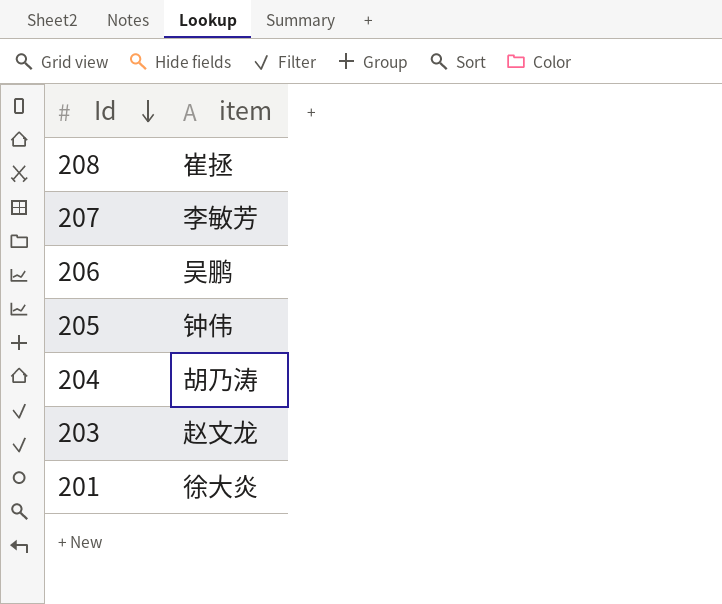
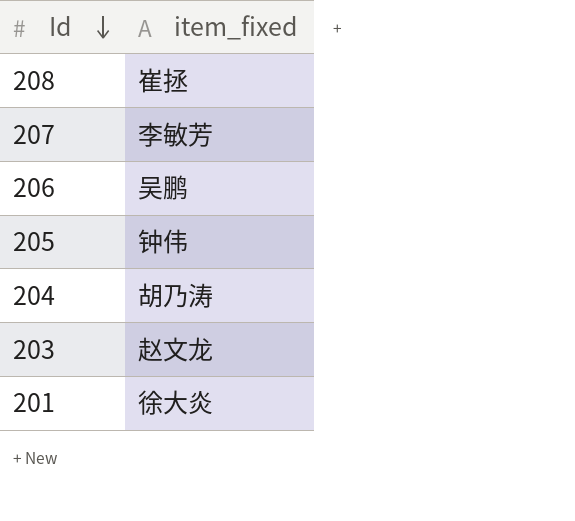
column name: item -> item_fixed

